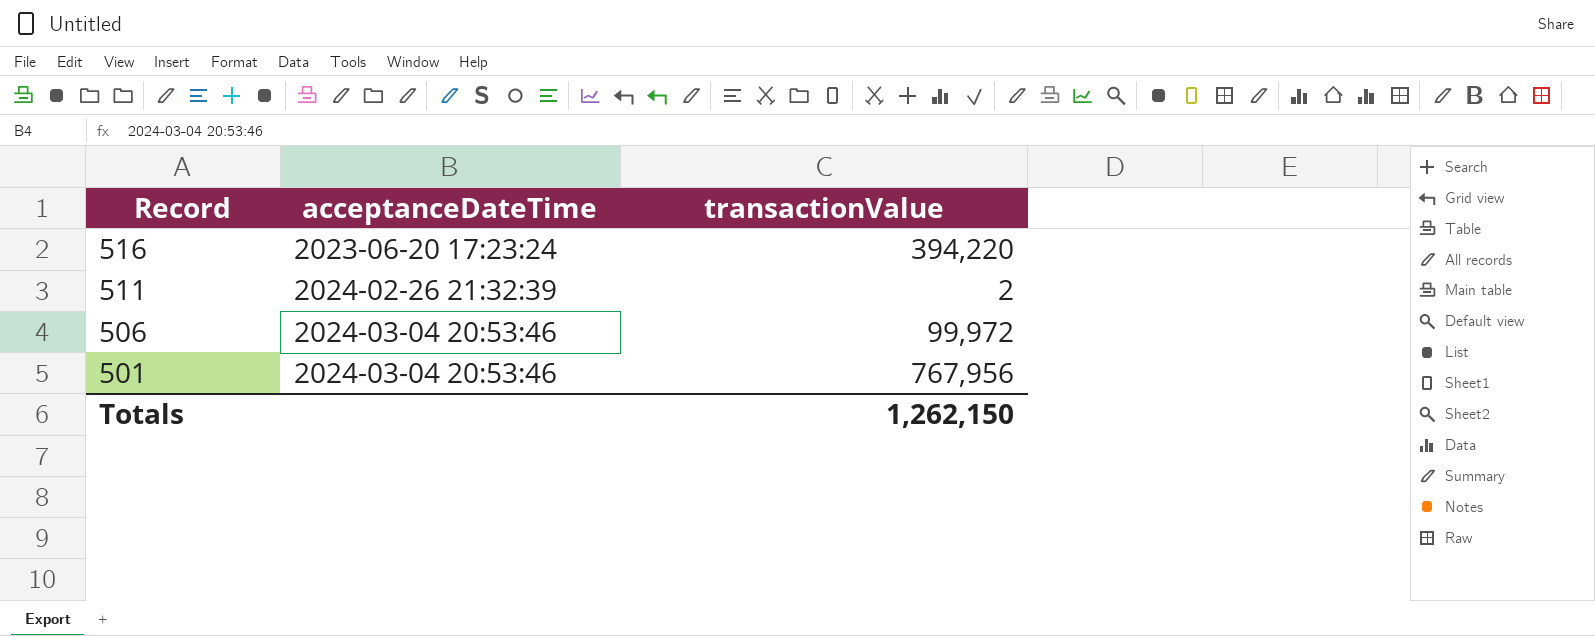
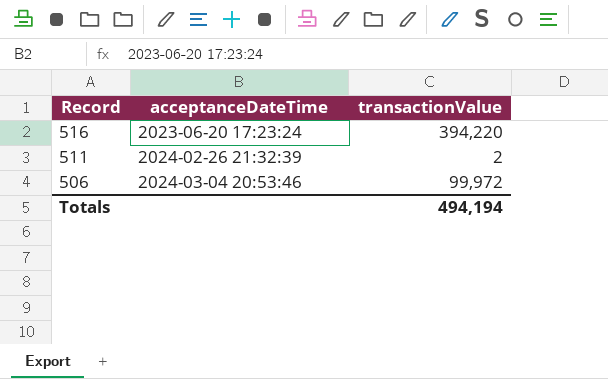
row 501: 2024-03-04 20:53:46 | 767,956 -> none
Totals | transactionValue: 1,262,150 -> 494,194

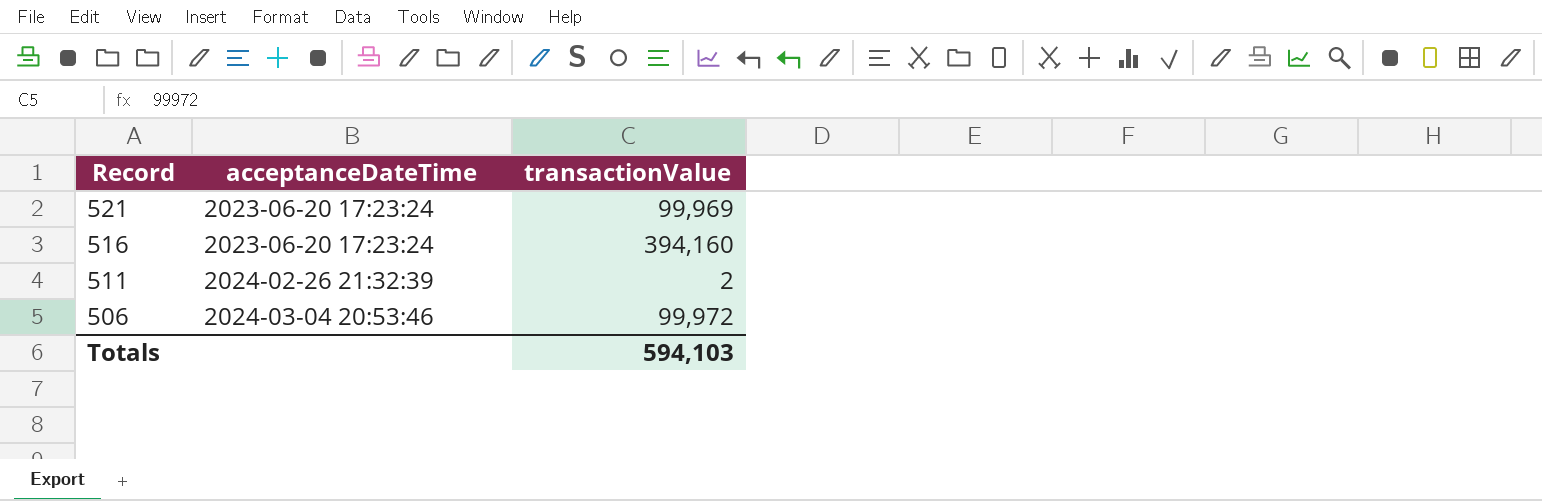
row 521: none -> 2023-06-20 17:23:24 | 99,969
516 | transactionValue: 394,220 -> 394,160
Totals | transactionValue: 494,194 -> 594,103

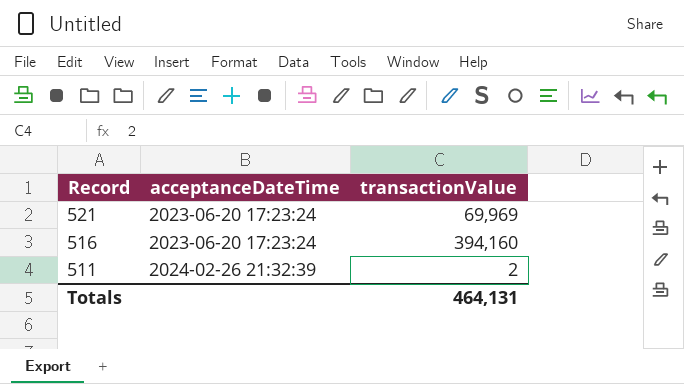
row 506: 2024-03-04 20:53:46 | 99,972 -> none
521 | transactionValue: 99,969 -> 69,969
Totals | transactionValue: 594,103 -> 464,131

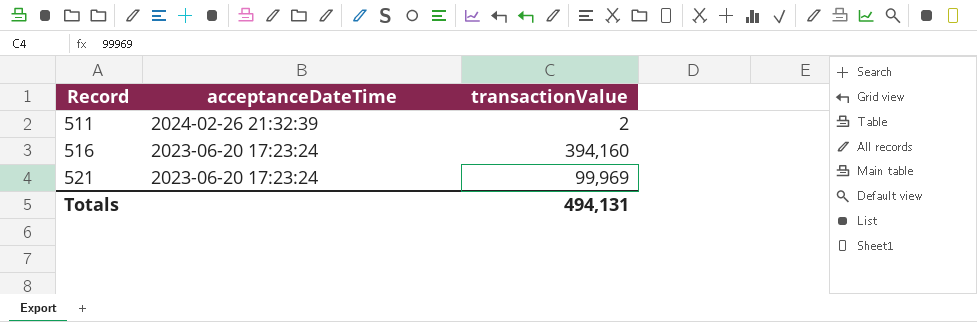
row order: Record descending -> Record ascending
521 | transactionValue: 69,969 -> 99,969
Totals | transactionValue: 464,131 -> 494,131

